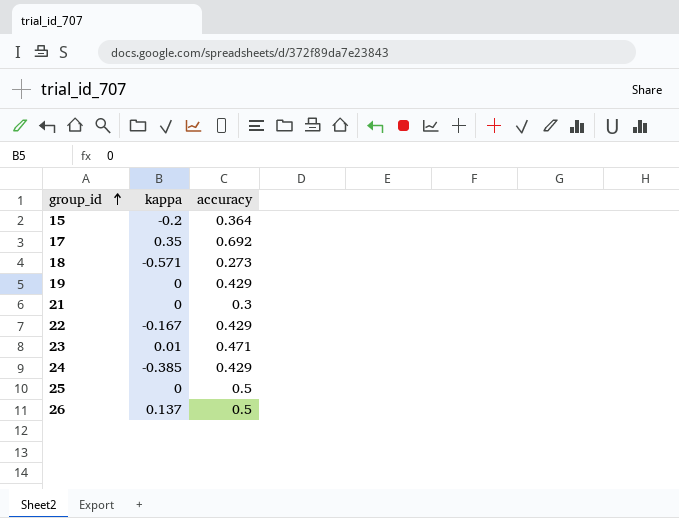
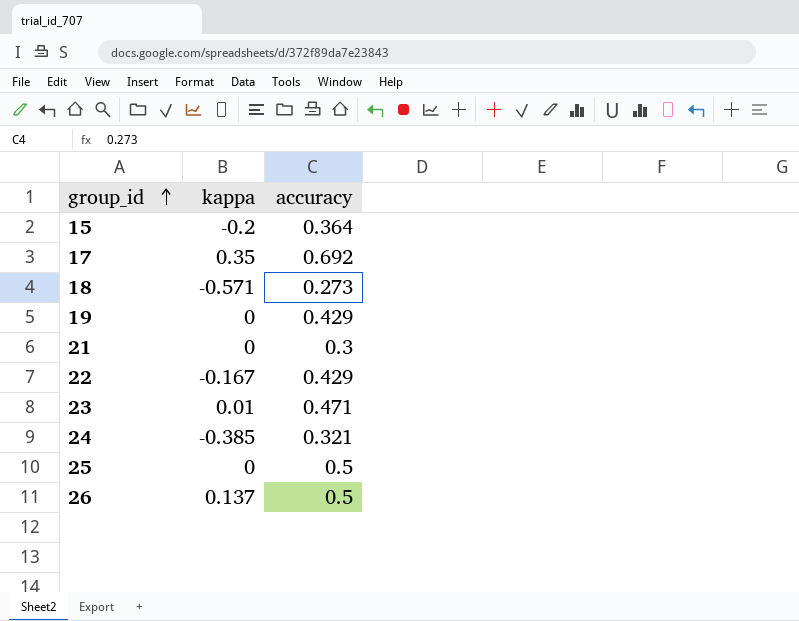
24 | accuracy: 0.429 -> 0.321

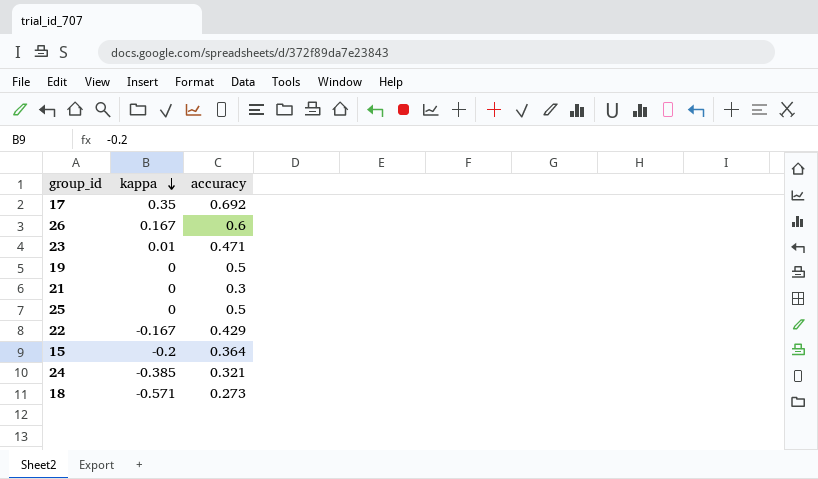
row order: group_id ascending -> kappa descending
26 | kappa: 0.137 -> 0.167
26 | accuracy: 0.5 -> 0.6
19 | accuracy: 0.429 -> 0.5

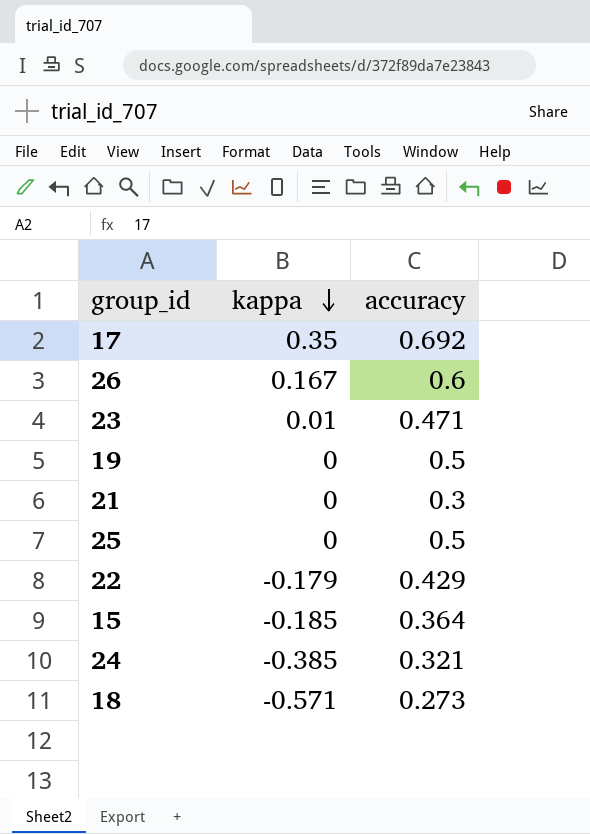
22 | kappa: -0.167 -> -0.179
15 | kappa: -0.2 -> -0.185

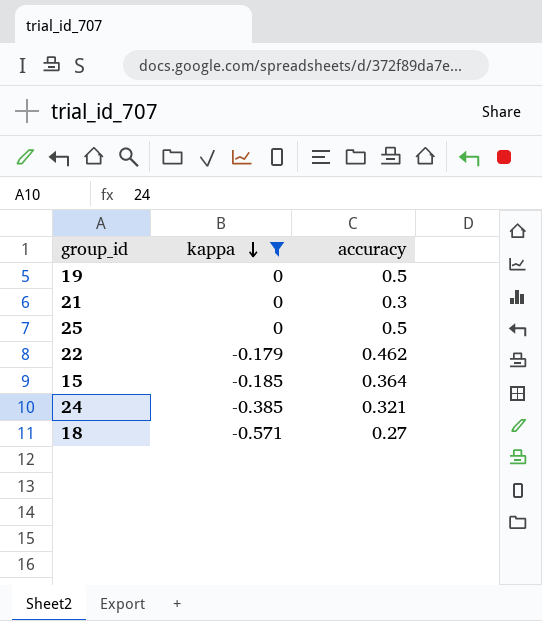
filter: none -> kappa <= 0
22 | accuracy: 0.429 -> 0.462
18 | accuracy: 0.273 -> 0.27

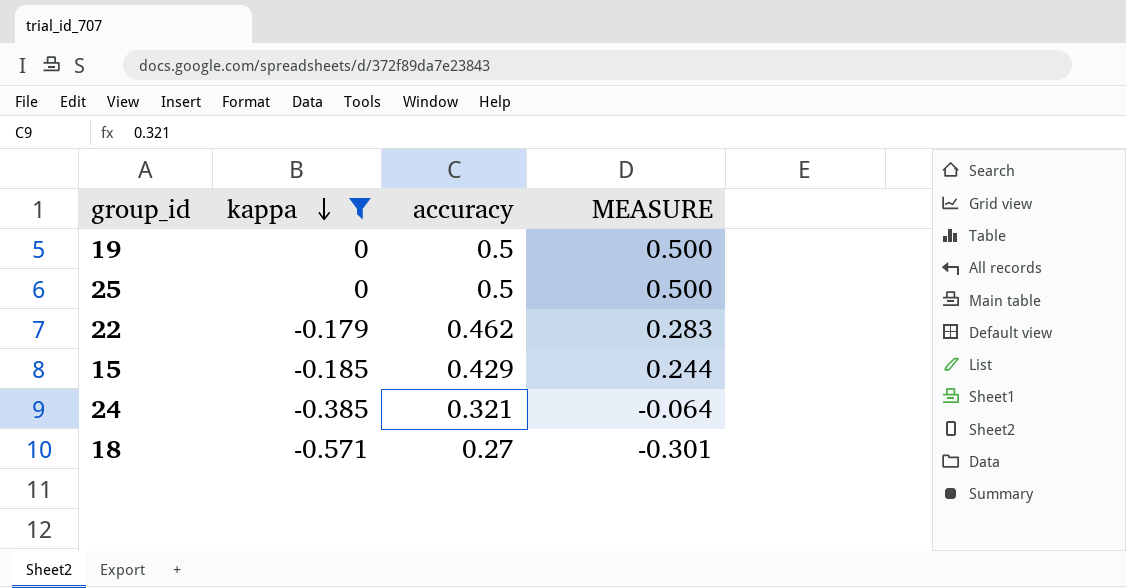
column MEASURE | formula: none -> [kappa] + [accuracy]
row 21: 0 | 0.3 -> none
15 | accuracy: 0.364 -> 0.429

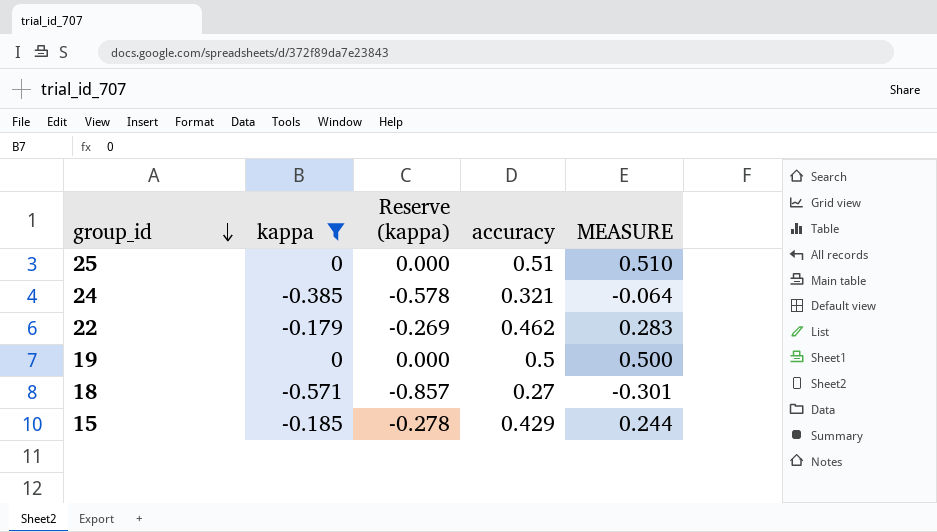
row order: kappa descending -> group_id descending
column Reserve (kappa) | formula: none -> [kappa] * 1.5
25 | accuracy: 0.5 -> 0.51
25 | MEASURE: 0.500 -> 0.510

